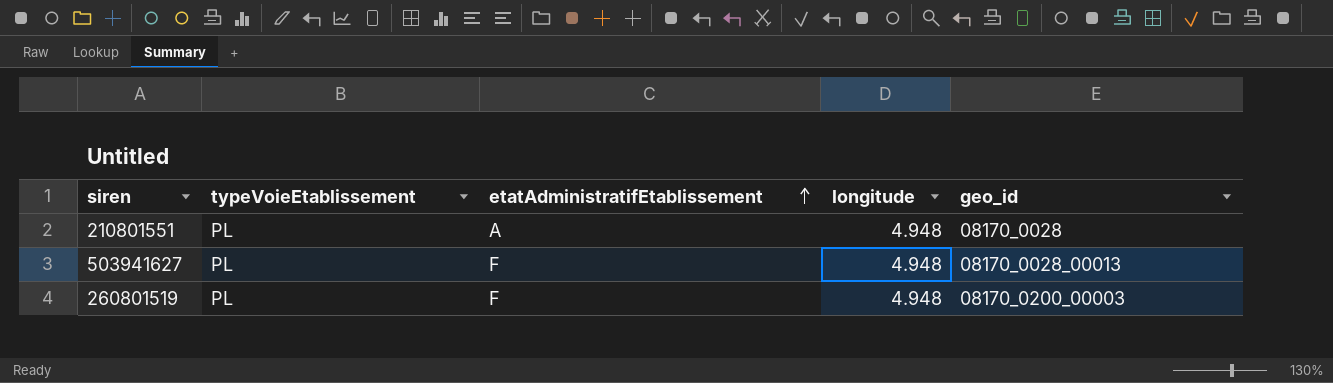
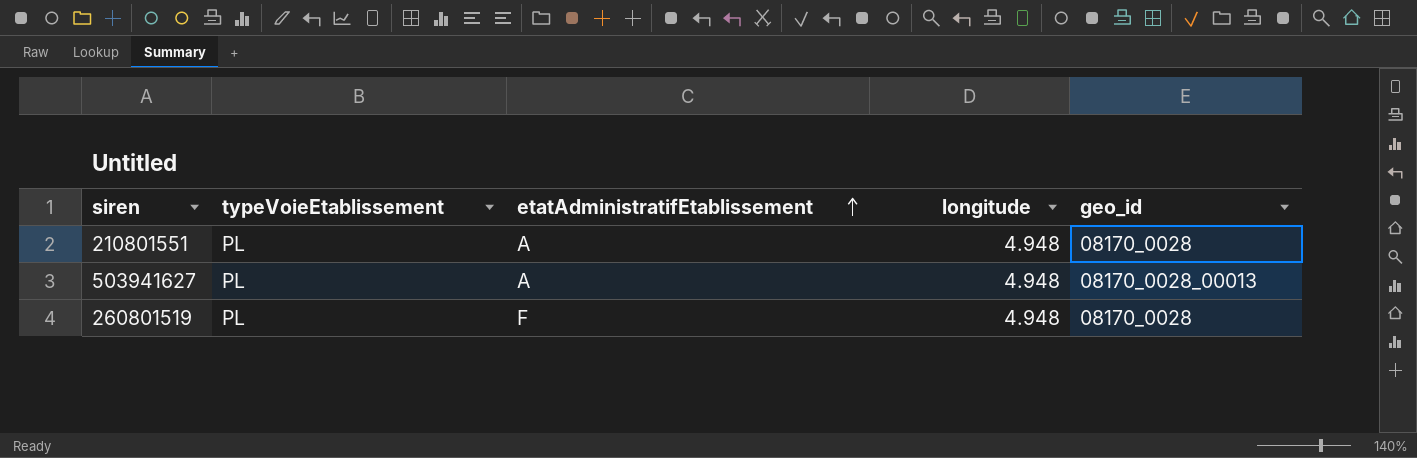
503941627 | etatAdministratifEtablissement: F -> A
260801519 | geo_id: 08170_0200_00003 -> 08170_0028

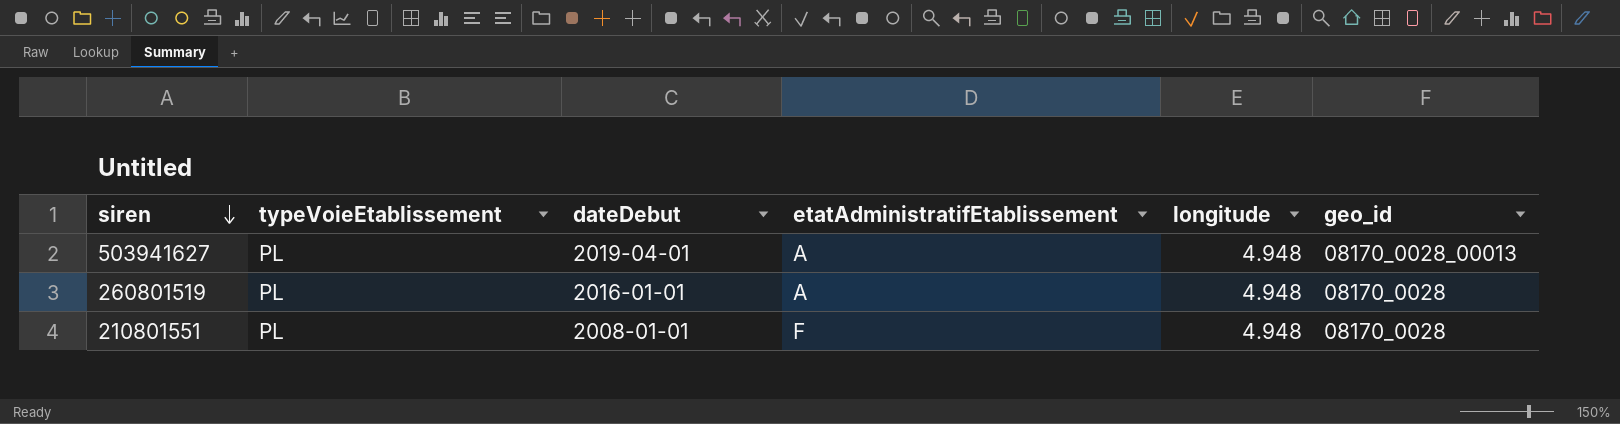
row order: etatAdministratifEtablissement ascending -> siren descending
column dateDebut | position: none -> 3
260801519 | etatAdministratifEtablissement: F -> A
210801551 | etatAdministratifEtablissement: A -> F

